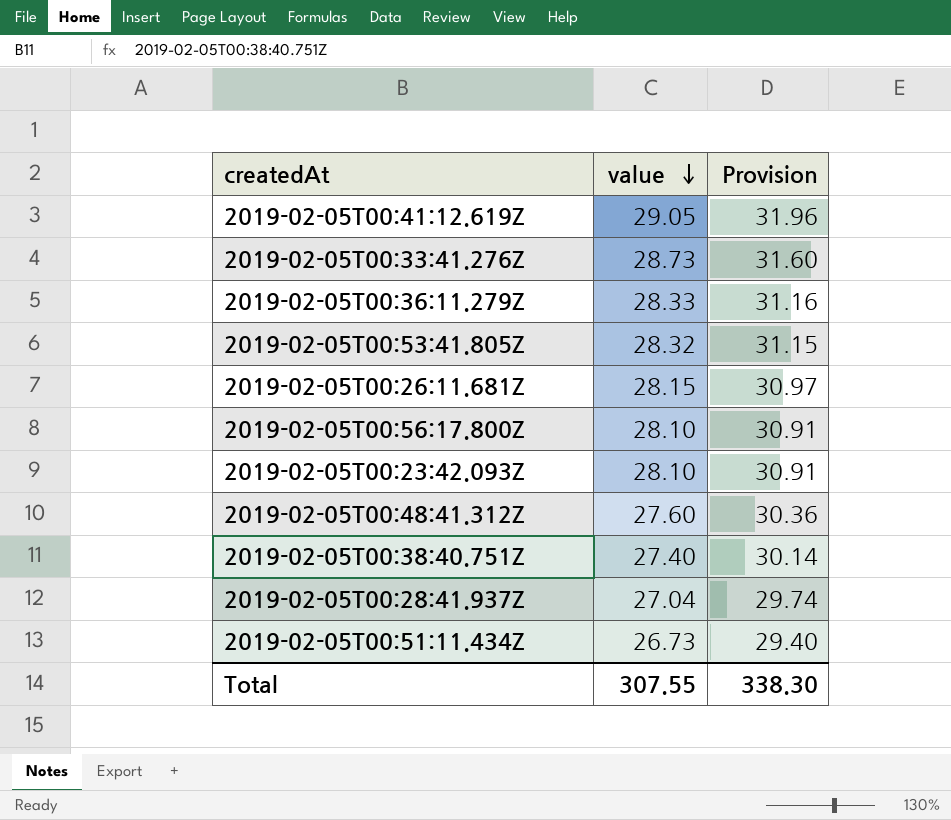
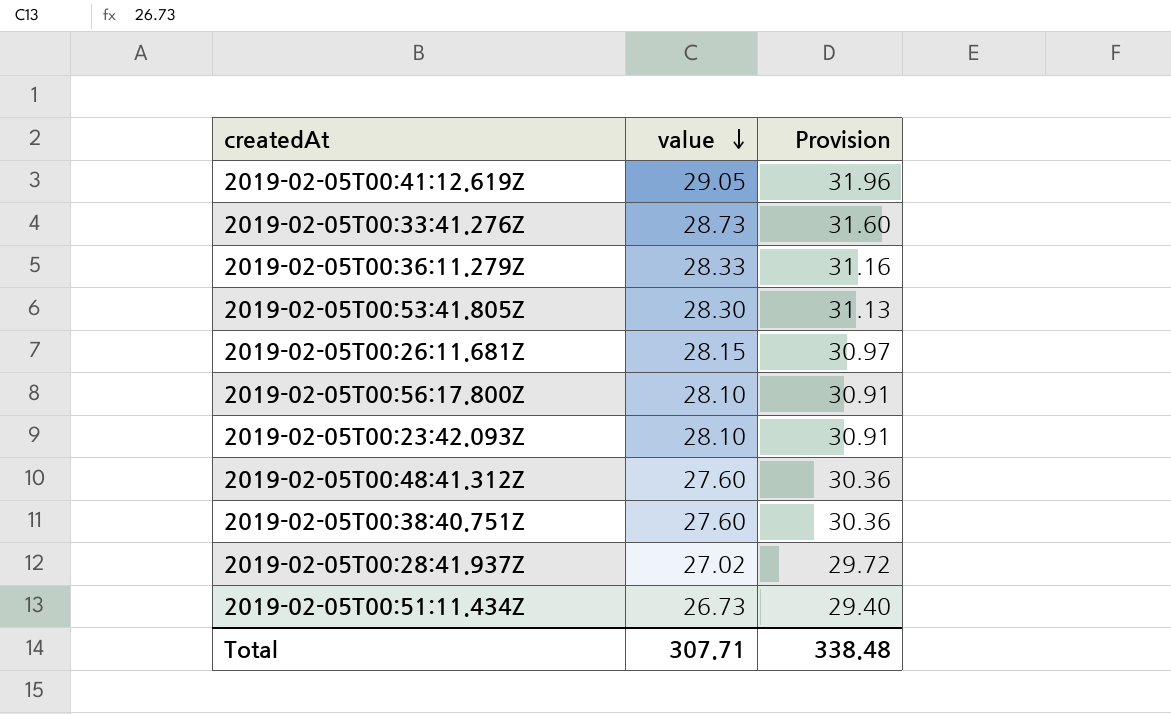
2019-02-05T00:53:41.805Z | value: 28.32 -> 28.30
2019-02-05T00:53:41.805Z | Provision: 31.15 -> 31.13
2019-02-05T00:38:40.751Z | value: 27.40 -> 27.60
2019-02-05T00:38:40.751Z | Provision: 30.14 -> 30.36
2019-02-05T00:28:41.937Z | value: 27.04 -> 27.02
2019-02-05T00:28:41.937Z | Provision: 29.74 -> 29.72
Total | value: 307.55 -> 307.71
Total | Provision: 338.30 -> 338.48

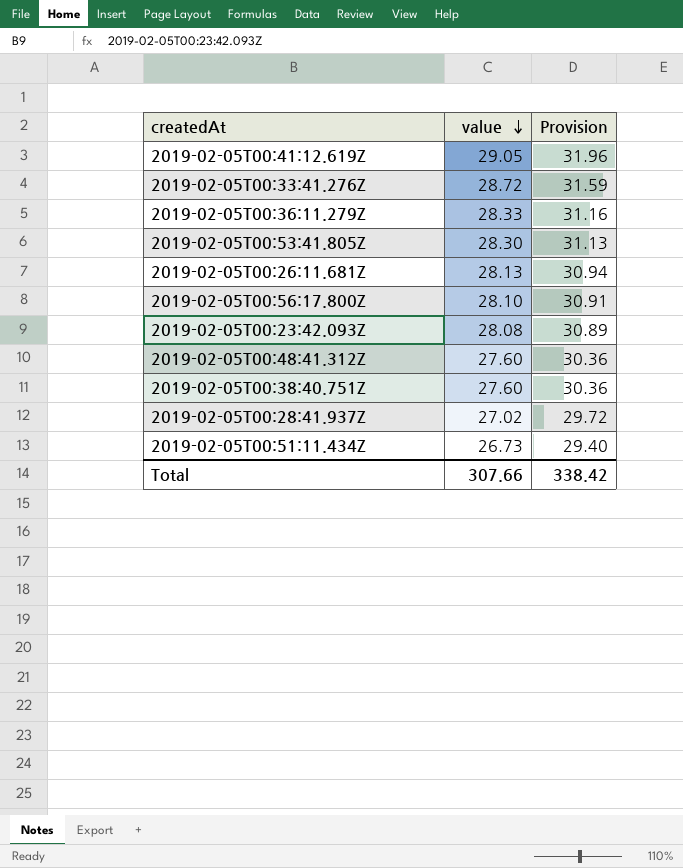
2019-02-05T00:33:41.276Z | value: 28.73 -> 28.72
2019-02-05T00:33:41.276Z | Provision: 31.60 -> 31.59
2019-02-05T00:26:11.681Z | value: 28.15 -> 28.13
2019-02-05T00:26:11.681Z | Provision: 30.97 -> 30.94
2019-02-05T00:23:42.093Z | value: 28.10 -> 28.08
2019-02-05T00:23:42.093Z | Provision: 30.91 -> 30.89
Total | value: 307.71 -> 307.66
Total | Provision: 338.48 -> 338.42

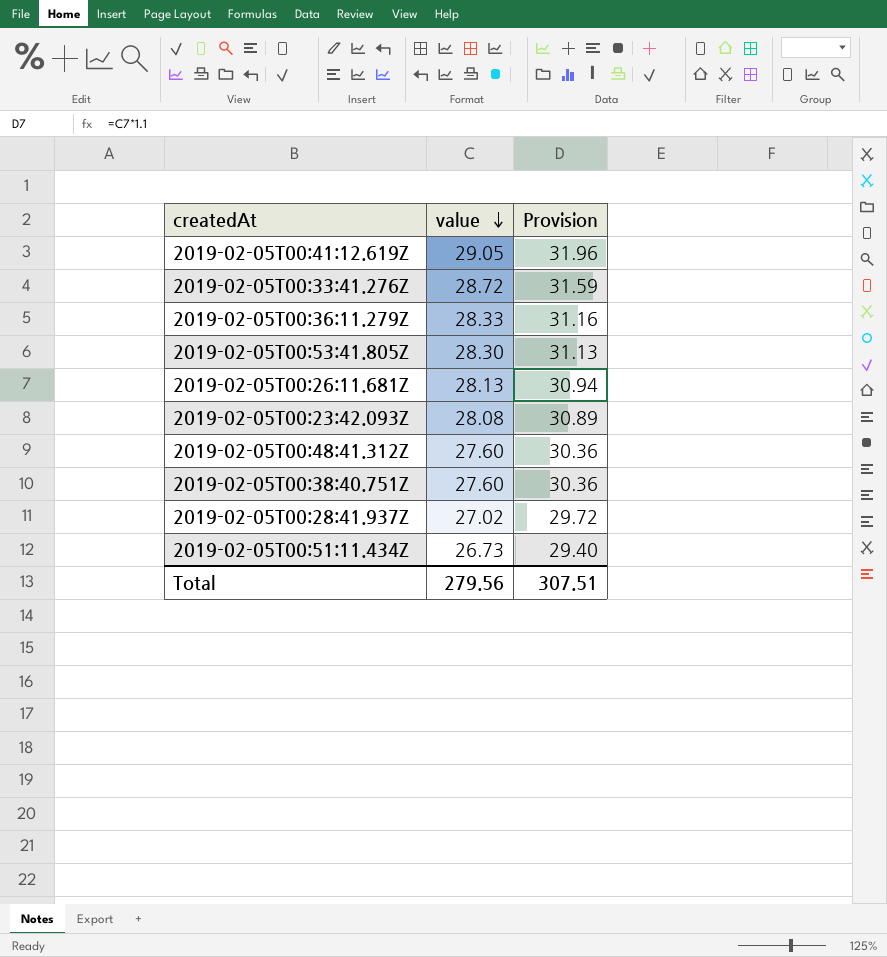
row 2019-02-05T00:56:17.800Z: 28.10 | 30.91 -> none
Total | value: 307.66 -> 279.56
Total | Provision: 338.42 -> 307.51

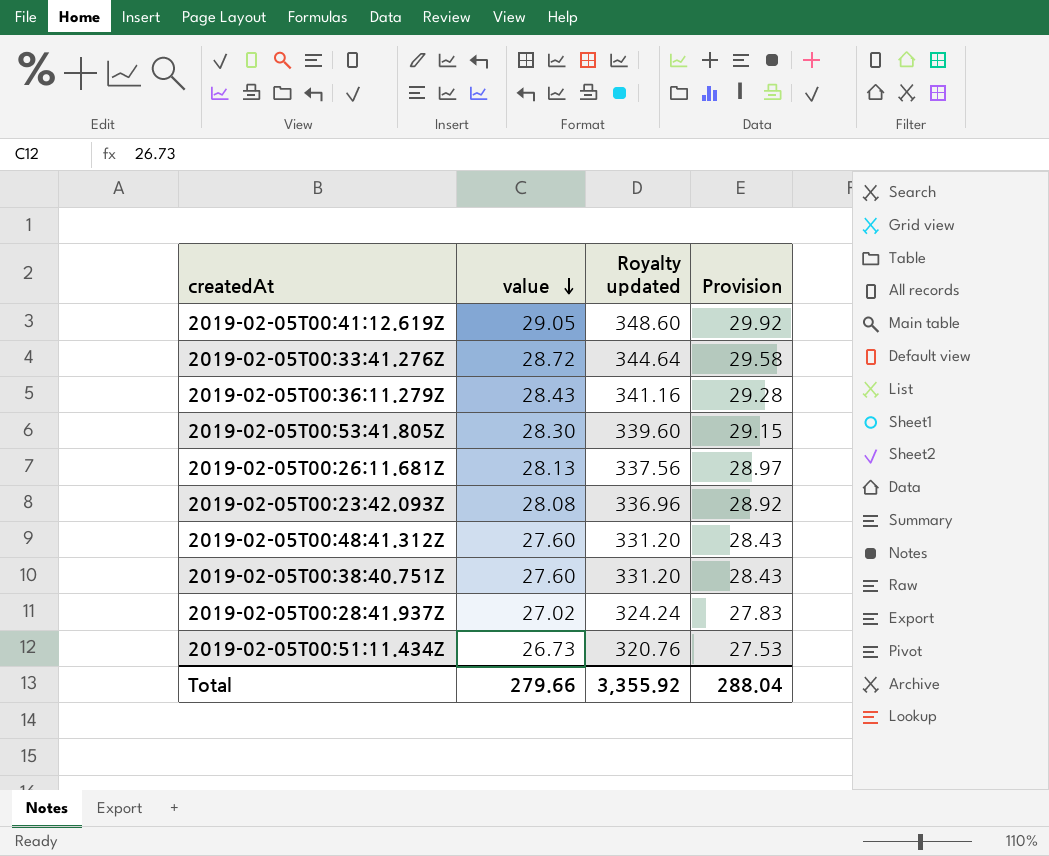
column Royalty updated | formula: none -> [value] * 12
column Provision | formula: [value] * 1.1 -> [value] * 1.03
2019-02-05T00:36:11.279Z | value: 28.33 -> 28.43
Total | value: 279.56 -> 279.66
Total | Provision: 307.51 -> 288.04

